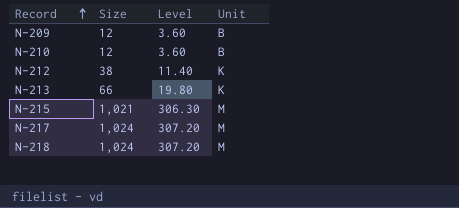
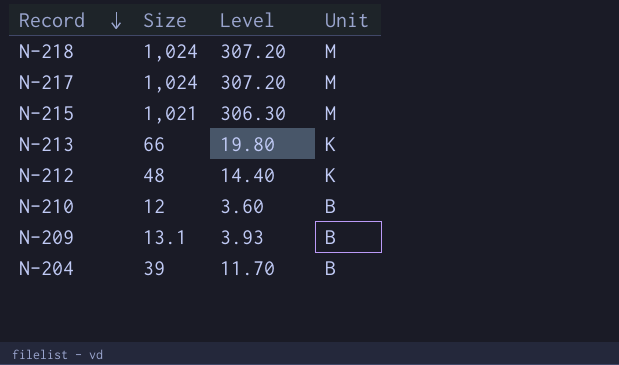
row order: Record ascending -> Record descending
N-212 | Size: 38 -> 48
N-212 | Level: 11.40 -> 14.40
N-209 | Size: 12 -> 13.1
N-209 | Level: 3.60 -> 3.93
row N-204: none -> 39 | 11.70 | B

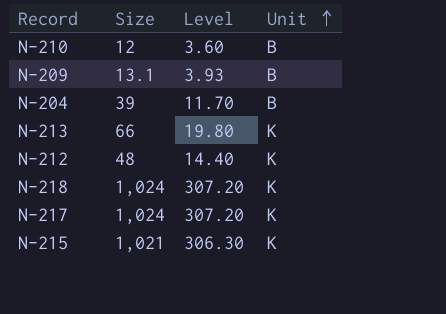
row order: Record descending -> Unit ascending
N-218 | Unit: M -> K
N-217 | Unit: M -> K
N-215 | Unit: M -> K

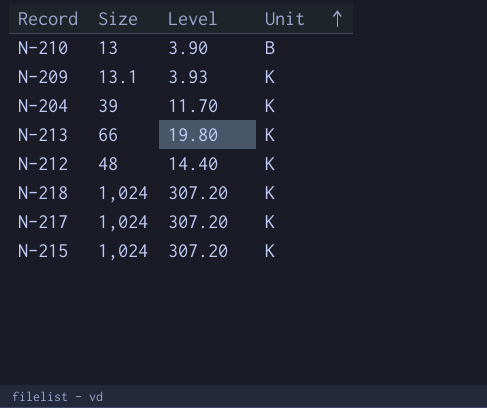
N-210 | Size: 12 -> 13
N-210 | Level: 3.60 -> 3.90
N-209 | Unit: B -> K
N-204 | Unit: B -> K
N-215 | Size: 1,021 -> 1,024
N-215 | Level: 306.30 -> 307.20

